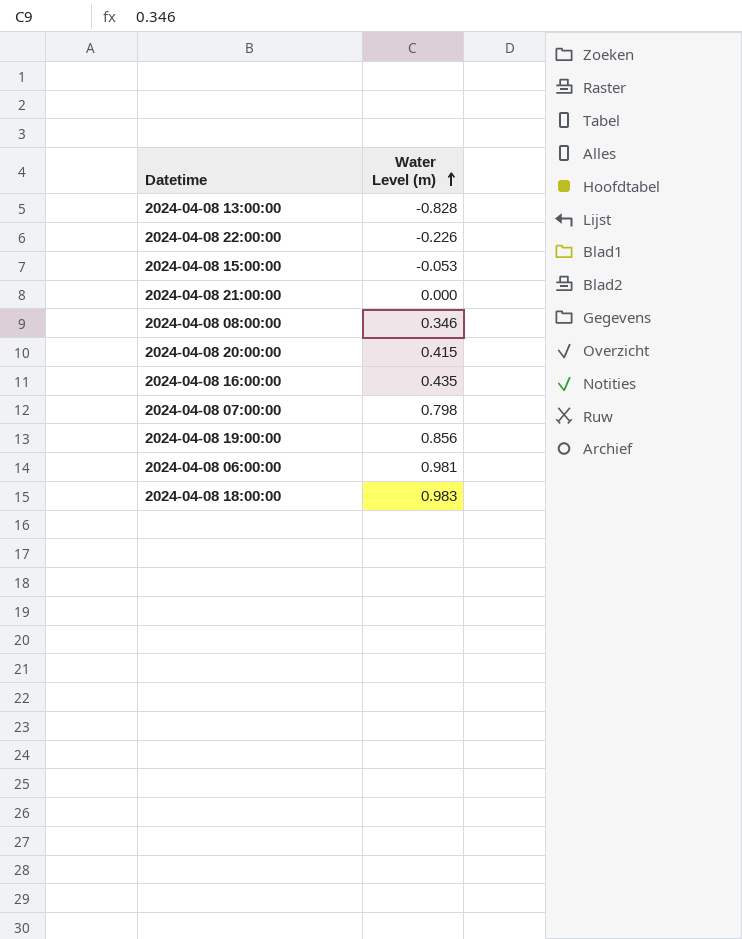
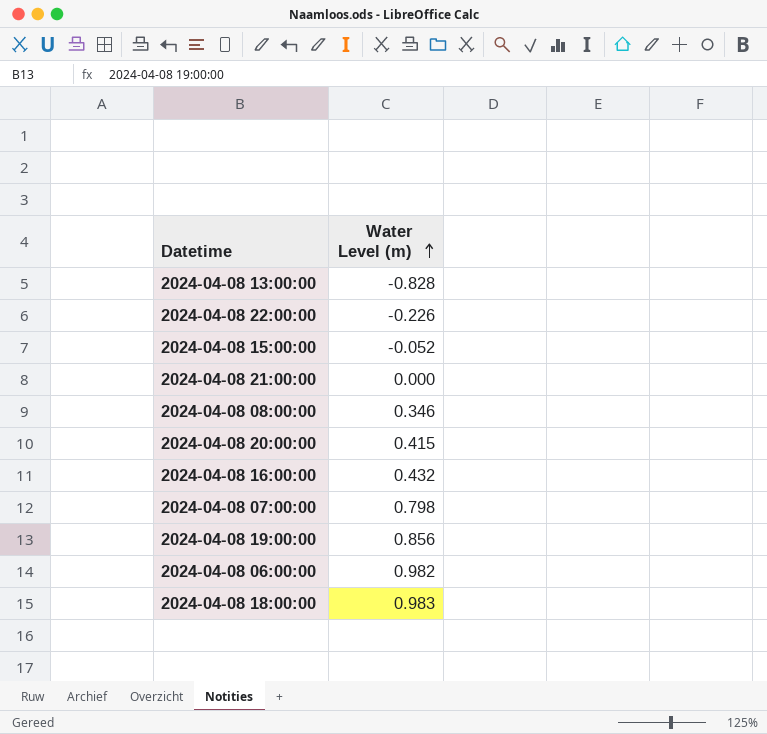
2024-04-08 15:00:00 | Water Level (m): -0.053 -> -0.052
2024-04-08 16:00:00 | Water Level (m): 0.435 -> 0.432
2024-04-08 06:00:00 | Water Level (m): 0.981 -> 0.982

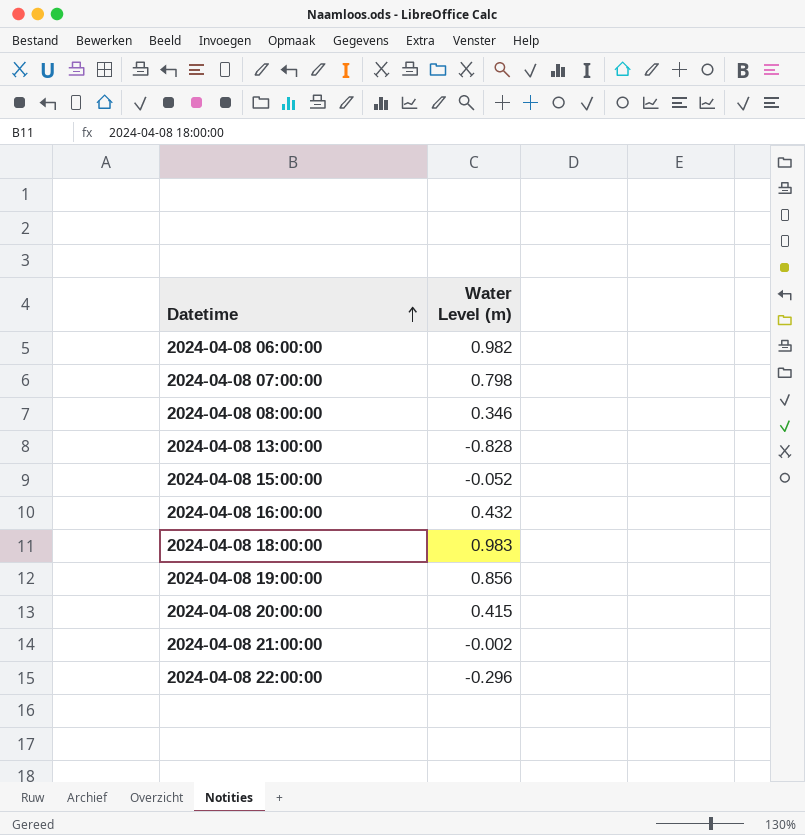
row order: Water Level (m) ascending -> Datetime ascending
2024-04-08 21:00:00 | Water Level (m): 0.000 -> -0.002
2024-04-08 22:00:00 | Water Level (m): -0.226 -> -0.296

